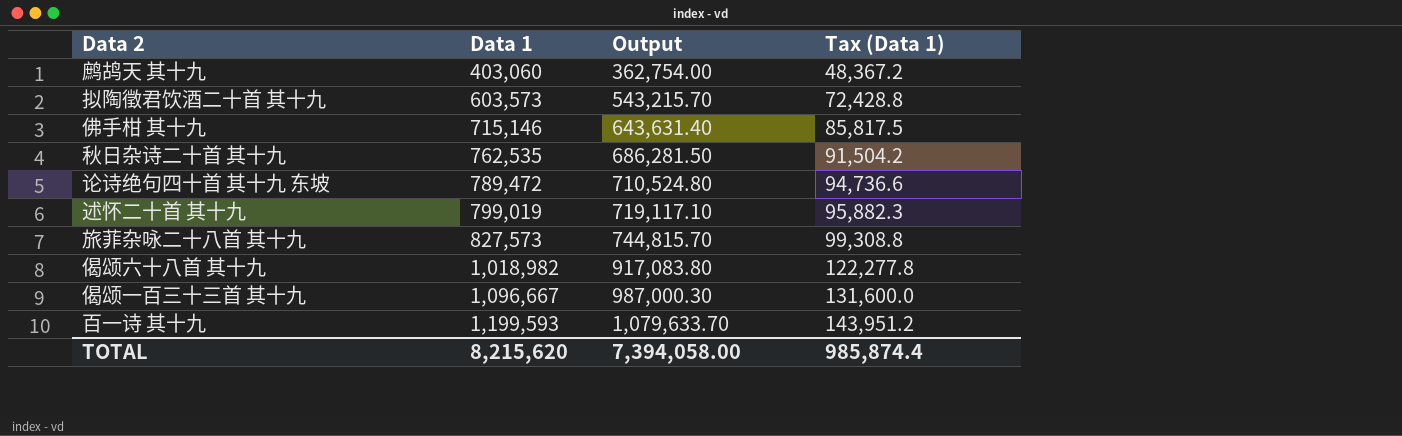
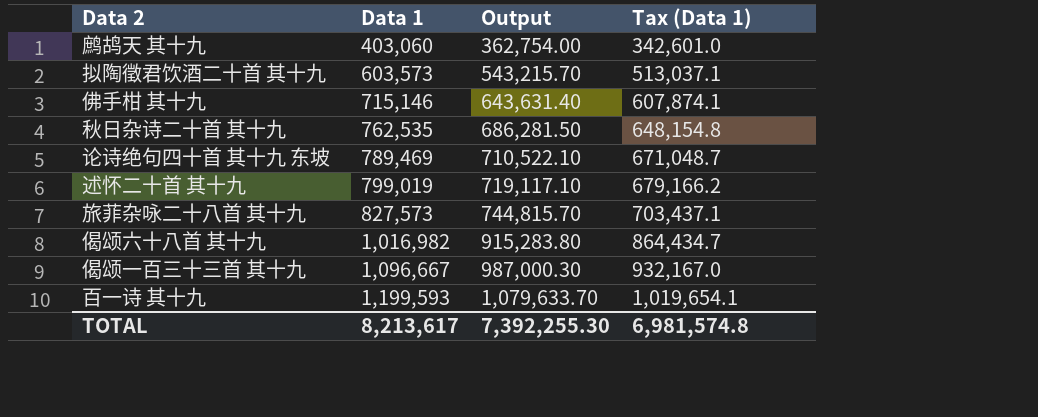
column Tax (Data 1) | formula: [Data 1] * 0.12 -> [Data 1] * 0.85
论诗绝句四十首 其十九 东坡 | Data 1: 789,472 -> 789,469
论诗绝句四十首 其十九 东坡 | Output: 710,524.80 -> 710,522.10
偈颂六十八首 其十九 | Data 1: 1,018,982 -> 1,016,982
偈颂六十八首 其十九 | Output: 917,083.80 -> 915,283.80
TOTAL | Data 1: 8,215,620 -> 8,213,617
TOTAL | Output: 7,394,058.00 -> 7,392,255.30
TOTAL | Tax (Data 1): 985,874.4 -> 6,981,574.8

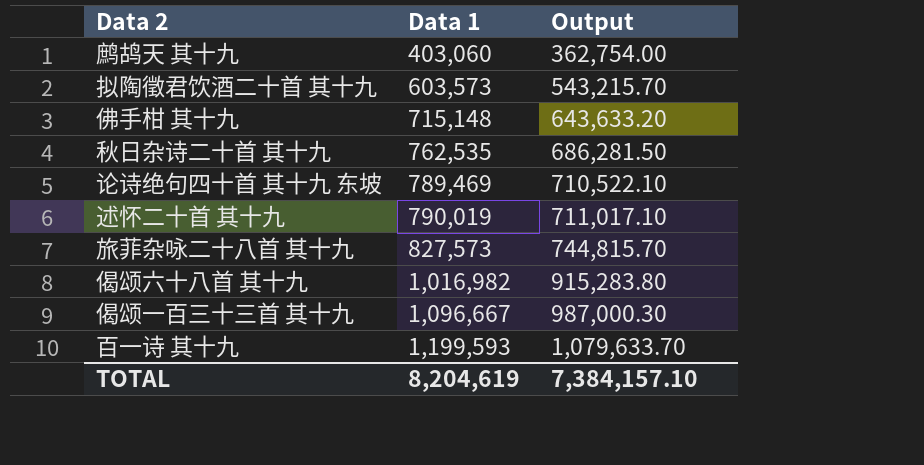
column Tax (Data 1) | formula: [Data 1] * 0.85 -> none
佛手柑 其十九 | Data 1: 715,146 -> 715,148
佛手柑 其十九 | Output: 643,631.40 -> 643,633.20
述怀二十首 其十九 | Data 1: 799,019 -> 790,019
述怀二十首 其十九 | Output: 719,117.10 -> 711,017.10
TOTAL | Data 1: 8,213,617 -> 8,204,619
TOTAL | Output: 7,392,255.30 -> 7,384,157.10

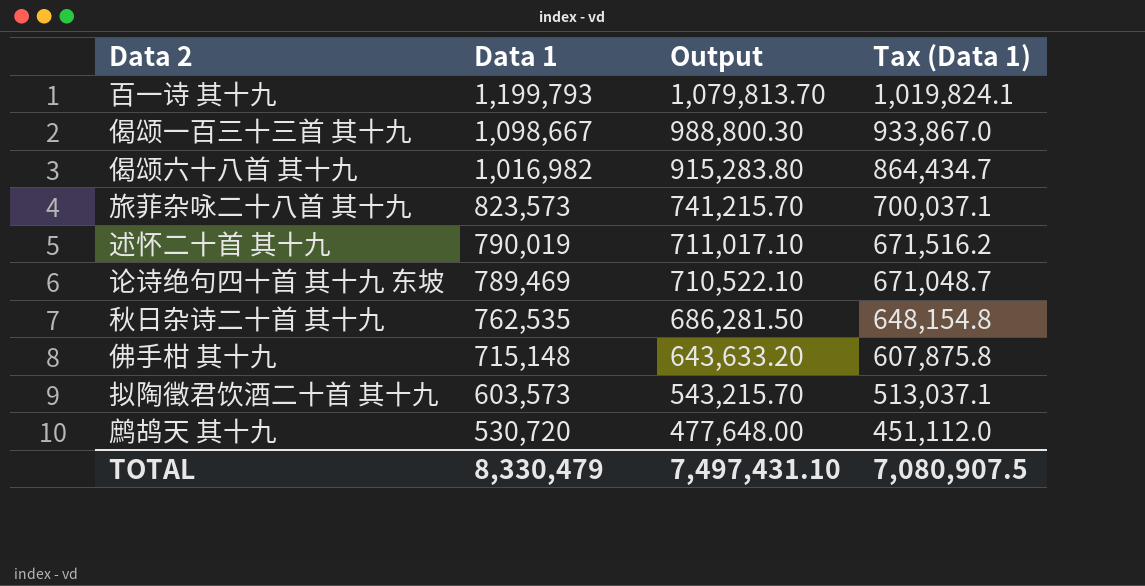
row order: Data 1 ascending -> Data 1 descending
column Tax (Data 1) | formula: none -> [Data 1] * 0.85
百一诗 其十九 | Data 1: 1,199,593 -> 1,199,793
百一诗 其十九 | Output: 1,079,633.70 -> 1,079,813.70
偈颂一百三十三首 其十九 | Data 1: 1,096,667 -> 1,098,667
偈颂一百三十三首 其十九 | Output: 987,000.30 -> 988,800.30
旅菲杂咏二十八首 其十九 | Data 1: 827,573 -> 823,573
旅菲杂咏二十八首 其十九 | Output: 744,815.70 -> 741,215.70
鹧鸪天 其十九 | Data 1: 403,060 -> 530,720
鹧鸪天 其十九 | Output: 362,754.00 -> 477,648.00
TOTAL | Data 1: 8,204,619 -> 8,330,479
TOTAL | Output: 7,384,157.10 -> 7,497,431.10

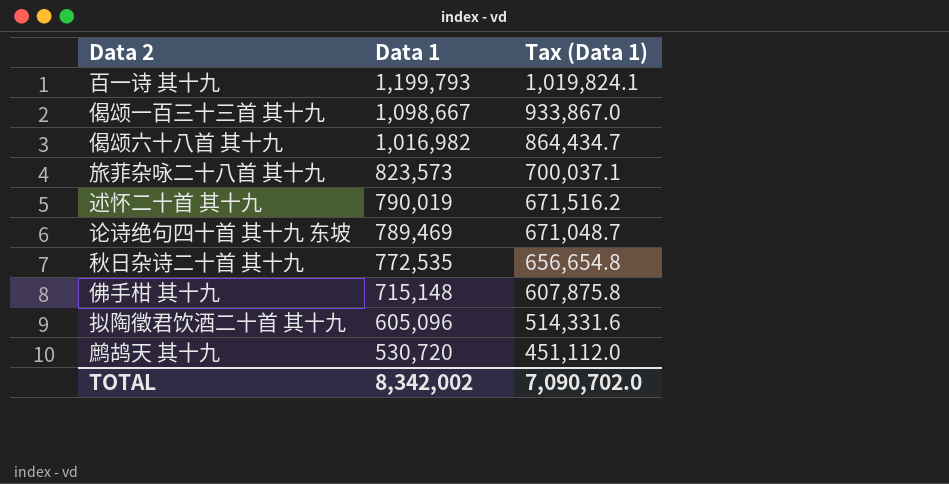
column Output | formula: [Data 1] * 0.9 -> none
秋日杂诗二十首 其十九 | Data 1: 762,535 -> 772,535
秋日杂诗二十首 其十九 | Tax (Data 1): 648,154.8 -> 656,654.8
拟陶徵君饮酒二十首 其十九 | Data 1: 603,573 -> 605,096
拟陶徵君饮酒二十首 其十九 | Tax (Data 1): 513,037.1 -> 514,331.6
TOTAL | Data 1: 8,330,479 -> 8,342,002
TOTAL | Tax (Data 1): 7,080,907.5 -> 7,090,702.0

